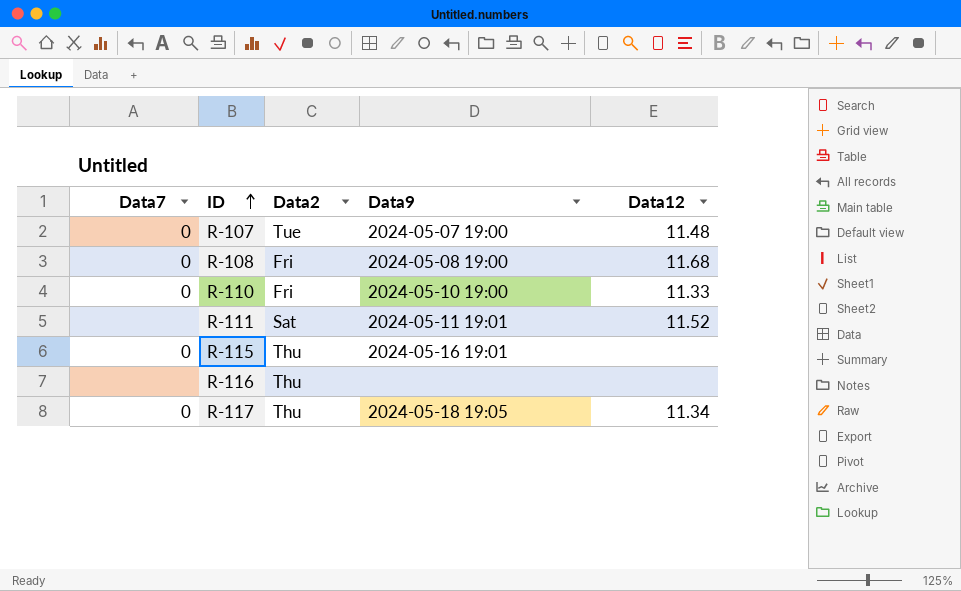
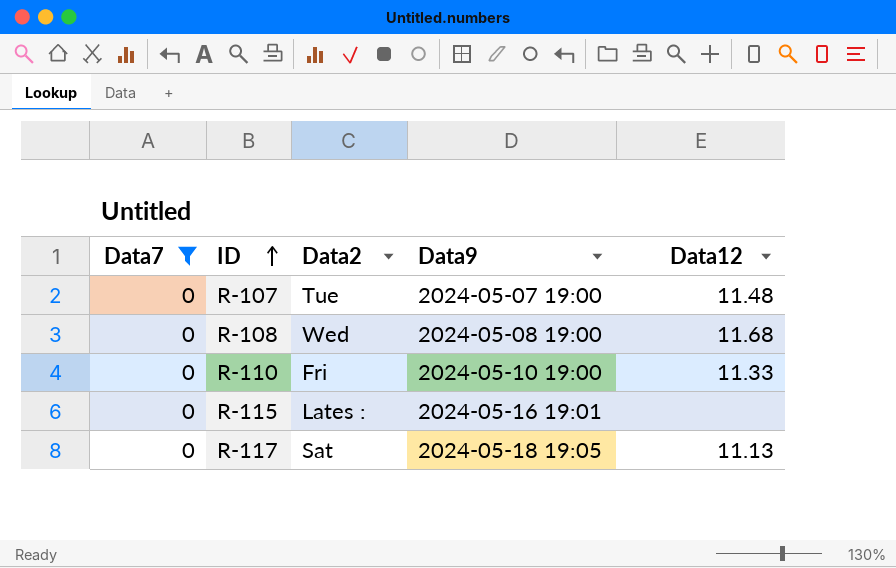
filter: none -> Data7 = 0
R-108 | Data2: Fri -> Wed
R-115 | Data2: Thu -> Lates :
R-117 | Data2: Thu -> Sat
R-117 | Data12: 11.34 -> 11.13

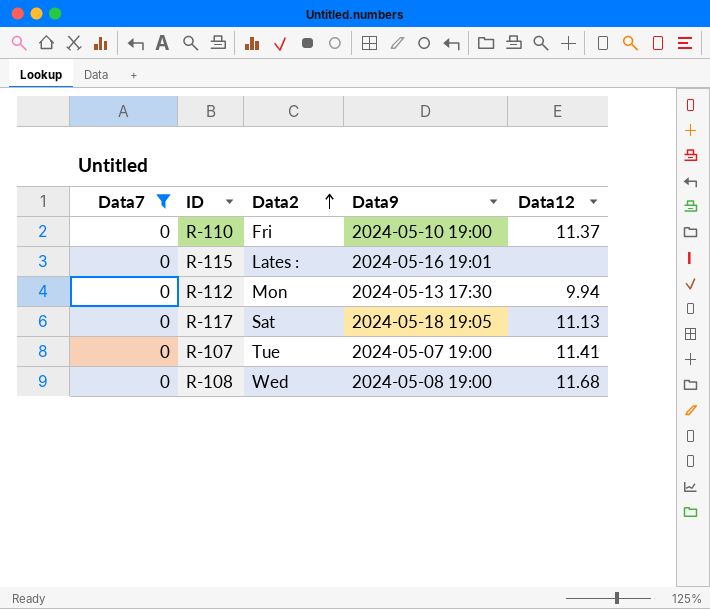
row order: ID ascending -> Data2 ascending
R-110 | Data12: 11.33 -> 11.37
row R-112: none -> 0 | Mon | 2024-05-13 17:30 | 9.94
R-107 | Data12: 11.48 -> 11.41

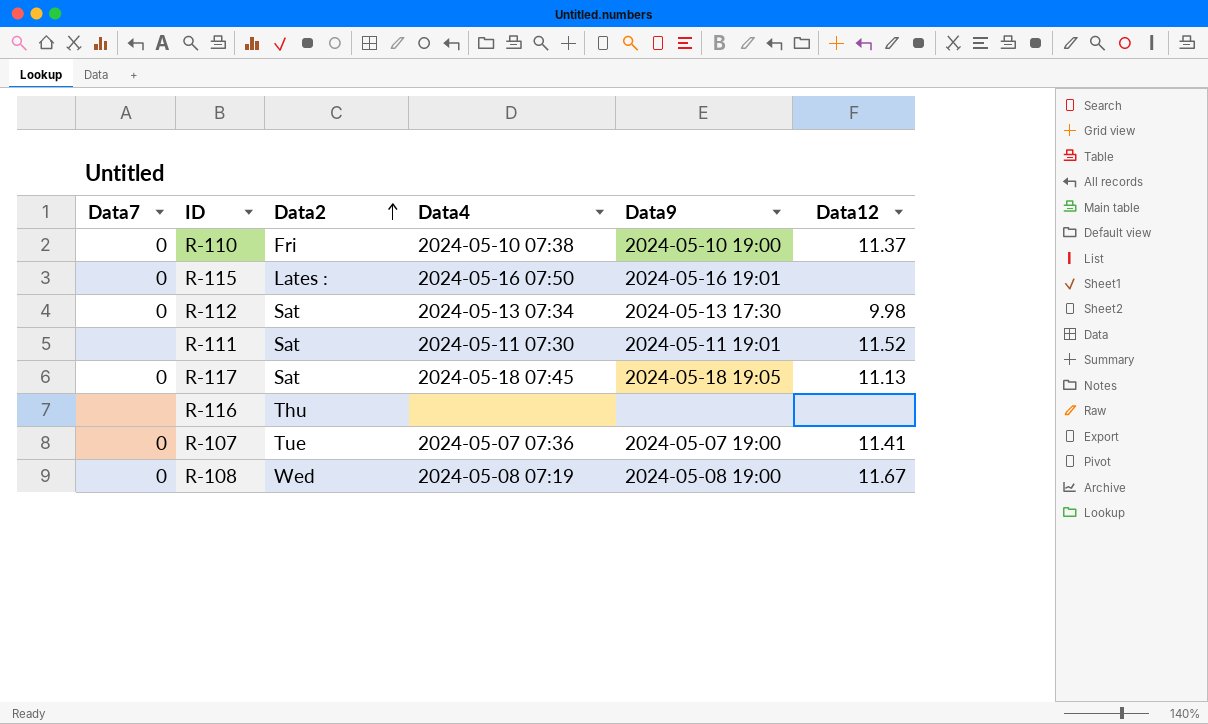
filter: Data7 = 0 -> none
column Data4 | position: none -> 4
R-112 | Data2: Mon -> Sat
R-112 | Data12: 9.94 -> 9.98
R-108 | Data12: 11.68 -> 11.67

